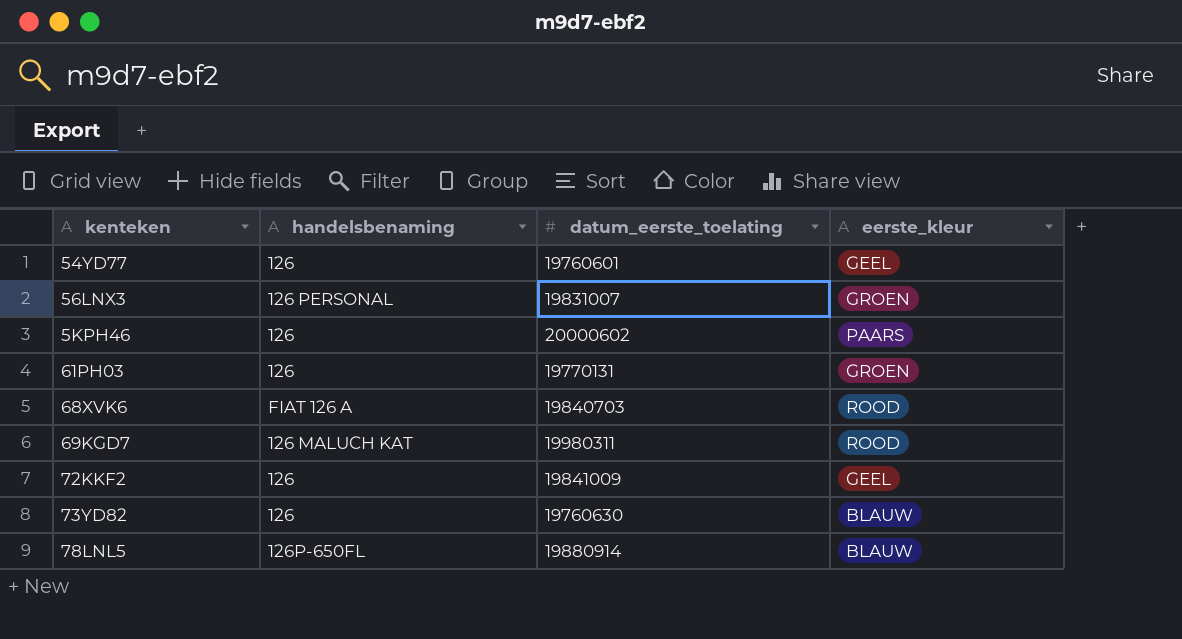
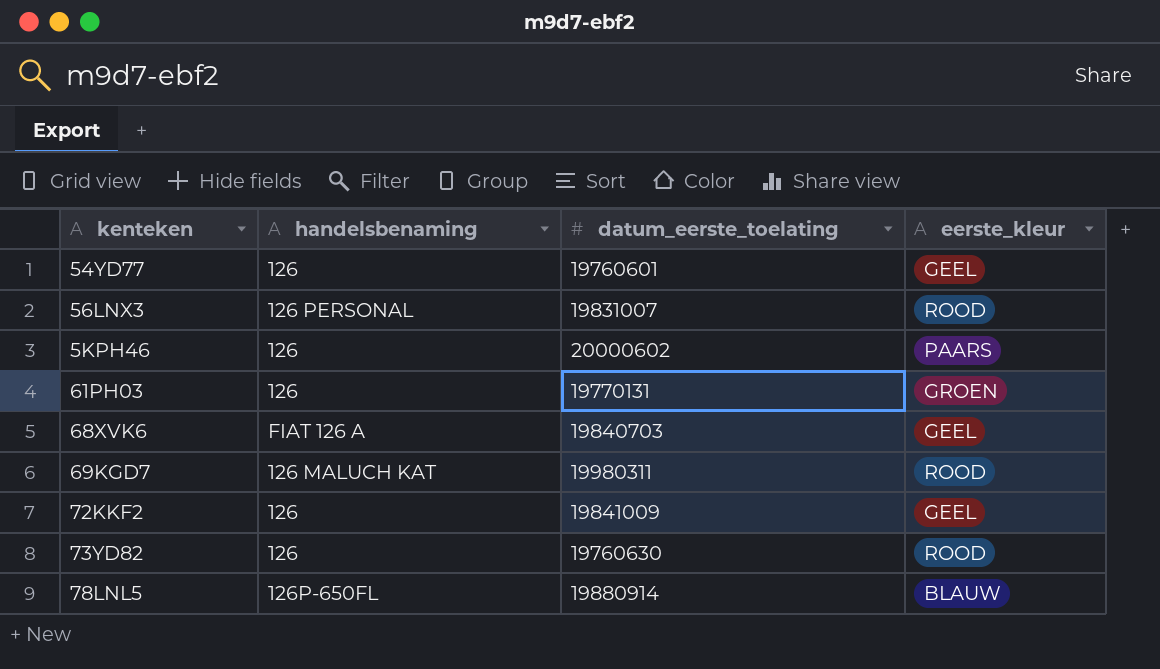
56LNX3 | eerste_kleur: GROEN -> ROOD
68XVK6 | eerste_kleur: ROOD -> GEEL
73YD82 | eerste_kleur: BLAUW -> ROOD

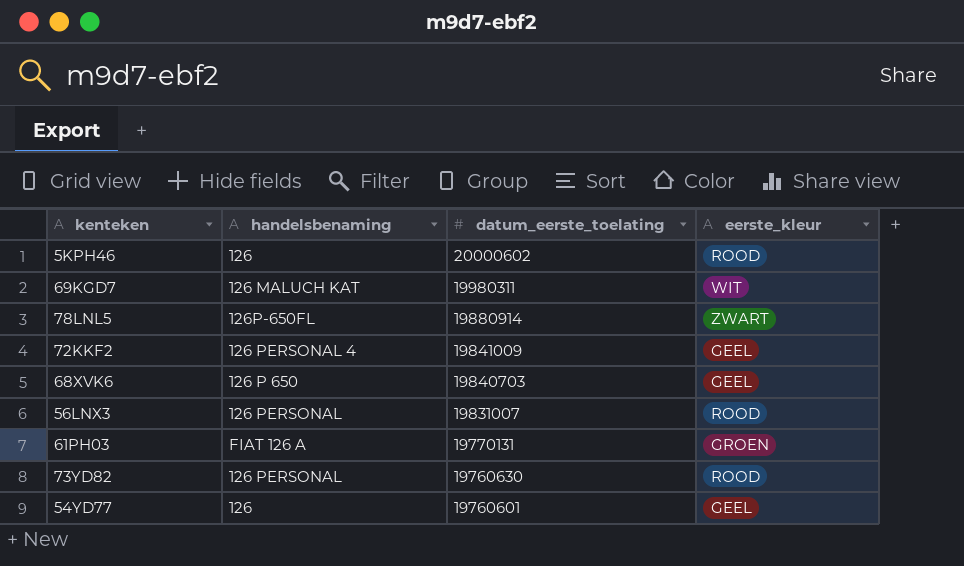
row order: none -> datum_eerste_toelating descending
5KPH46 | eerste_kleur: PAARS -> ROOD
69KGD7 | eerste_kleur: ROOD -> WIT
78LNL5 | eerste_kleur: BLAUW -> ZWART
72KKF2 | handelsbenaming: 126 -> 126 PERSONAL 4
68XVK6 | handelsbenaming: FIAT 126 A -> 126 P 650
61PH03 | handelsbenaming: 126 -> FIAT 126 A
73YD82 | handelsbenaming: 126 -> 126 PERSONAL

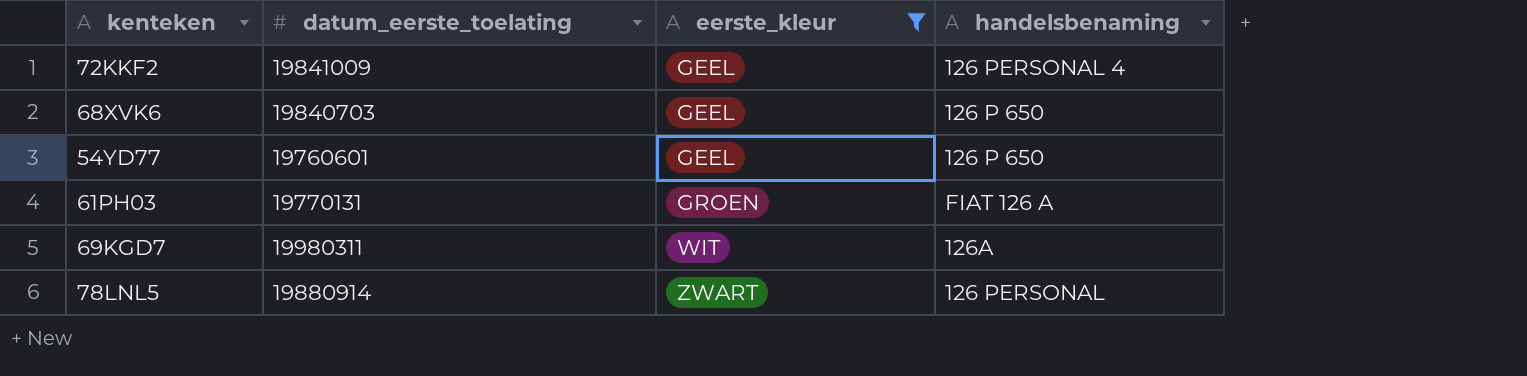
filter: none -> eerste_kleur != ROOD
row order: datum_eerste_toelating descending -> eerste_kleur ascending
column handelsbenaming | position: 2 -> 4
54YD77 | handelsbenaming: 126 -> 126 P 650
69KGD7 | handelsbenaming: 126 MALUCH KAT -> 126A
78LNL5 | handelsbenaming: 126P-650FL -> 126 PERSONAL

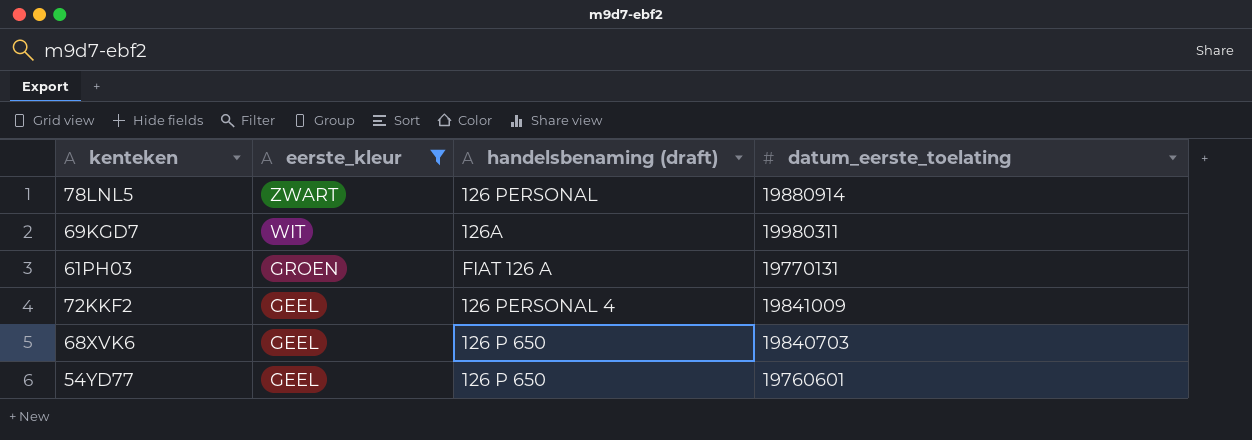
row order: eerste_kleur ascending -> eerste_kleur descending
column name: handelsbenaming -> handelsbenaming (draft)
column datum_eerste_toelating | position: 2 -> 4

